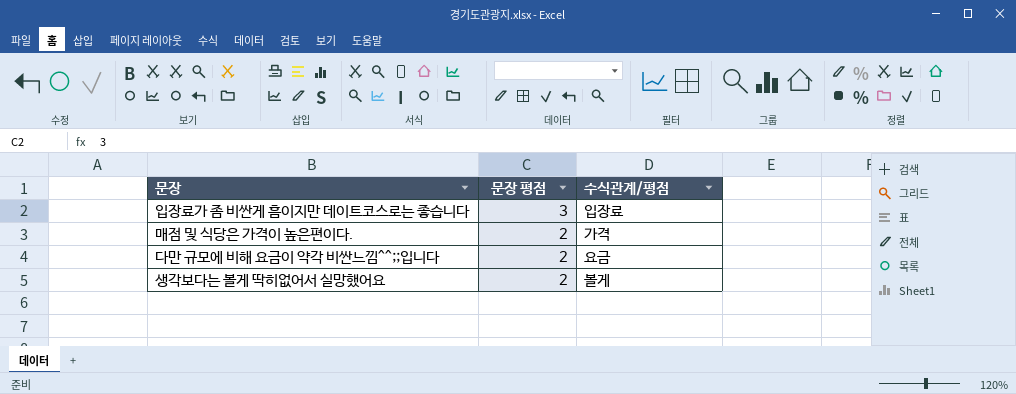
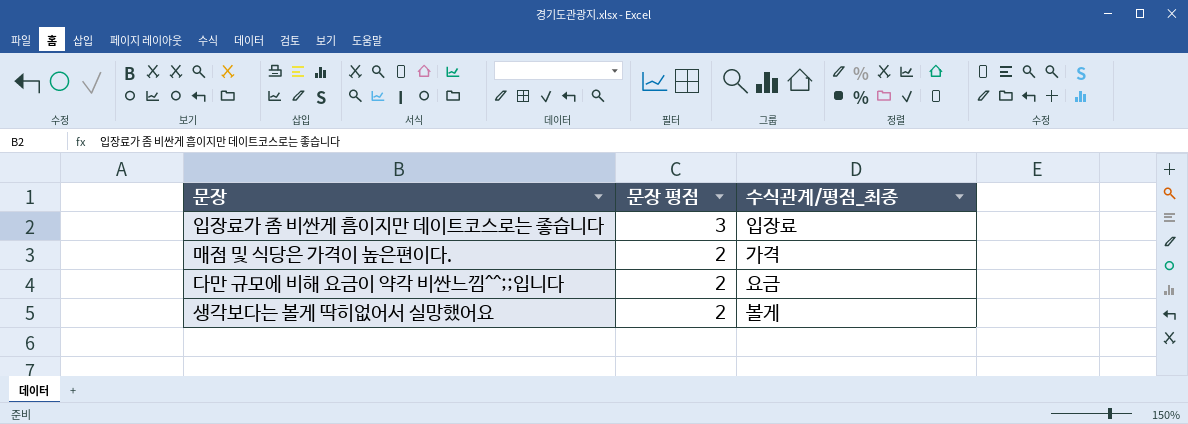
column name: 수식관계/평점 -> 수식관계/평점_최종

